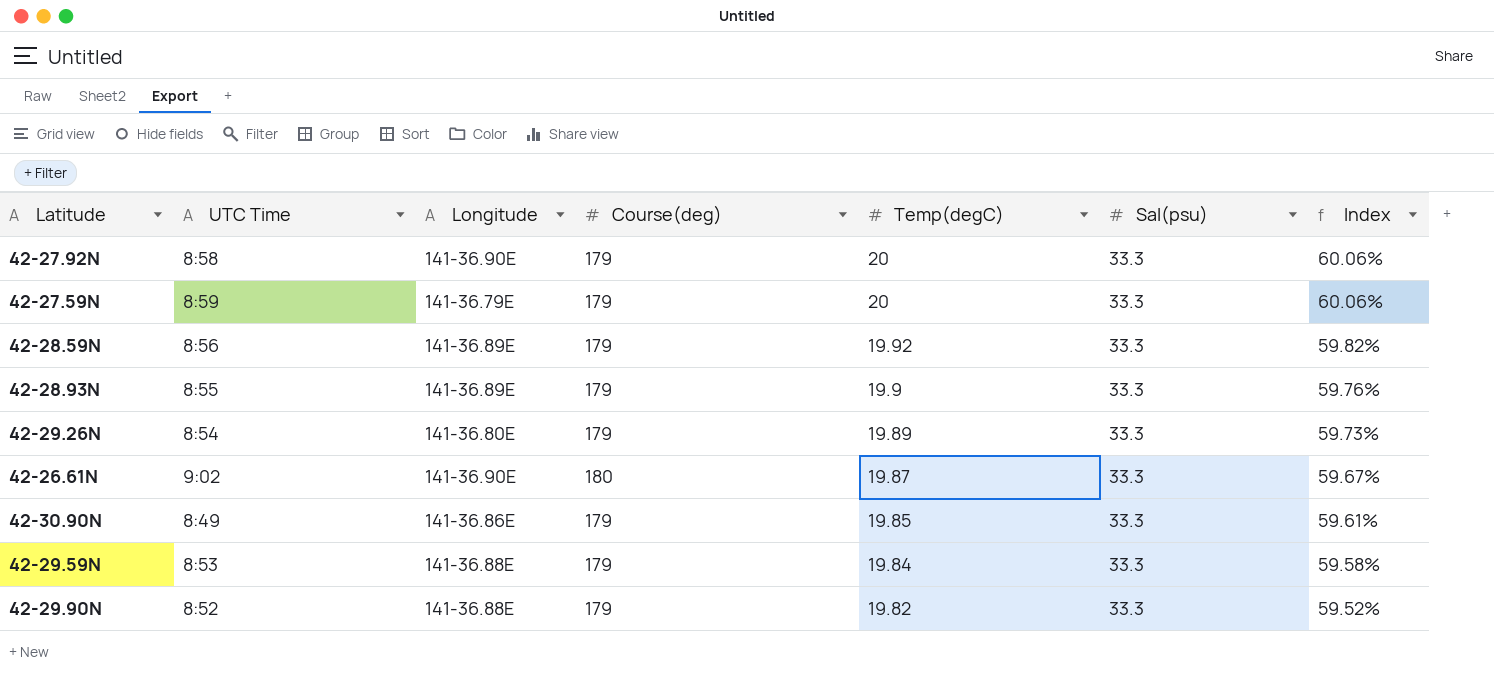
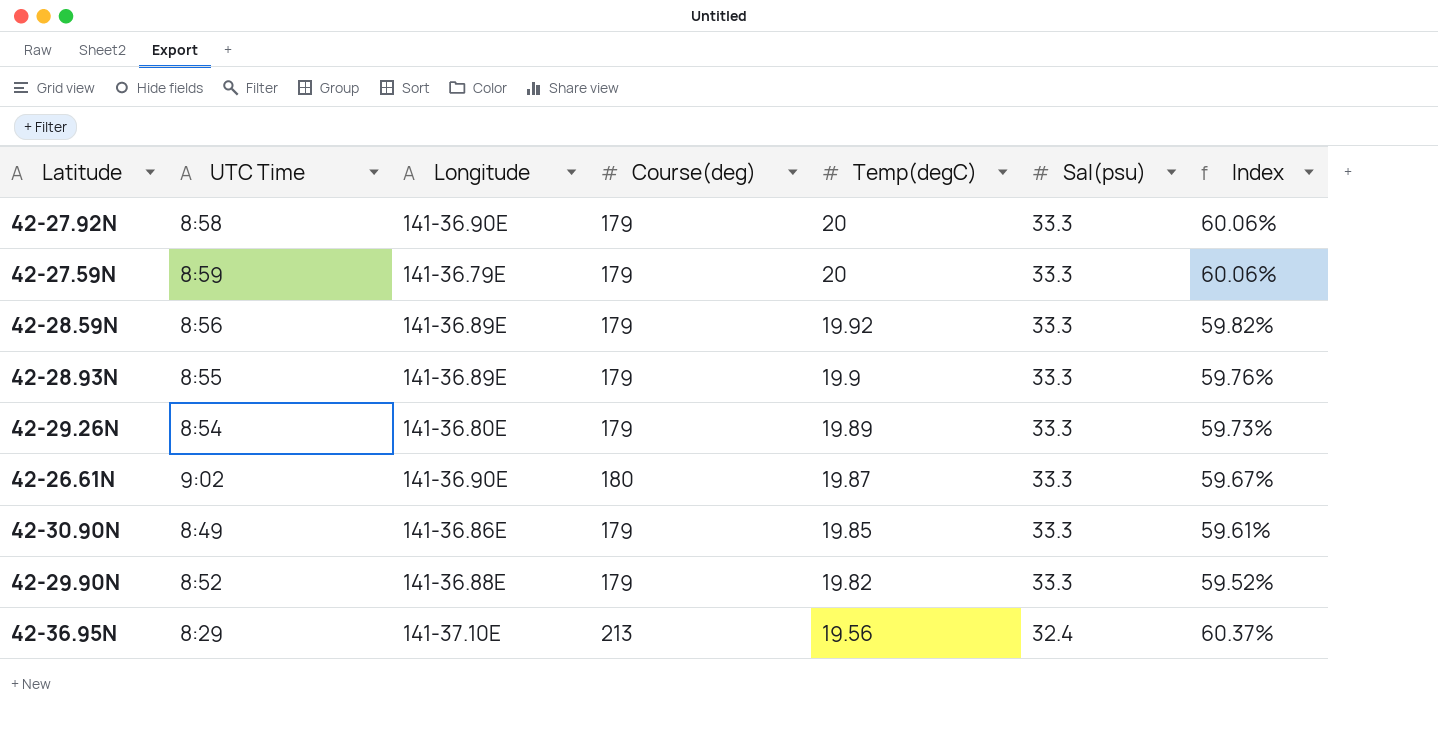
row 42-29.59N: 8:53 | 141-36.88E | 179 | 19.84 | 33.3 | 59.58% -> none
row 42-36.95N: none -> 8:29 | 141-37.10E | 213 | 19.56 | 32.4 | 60.37%

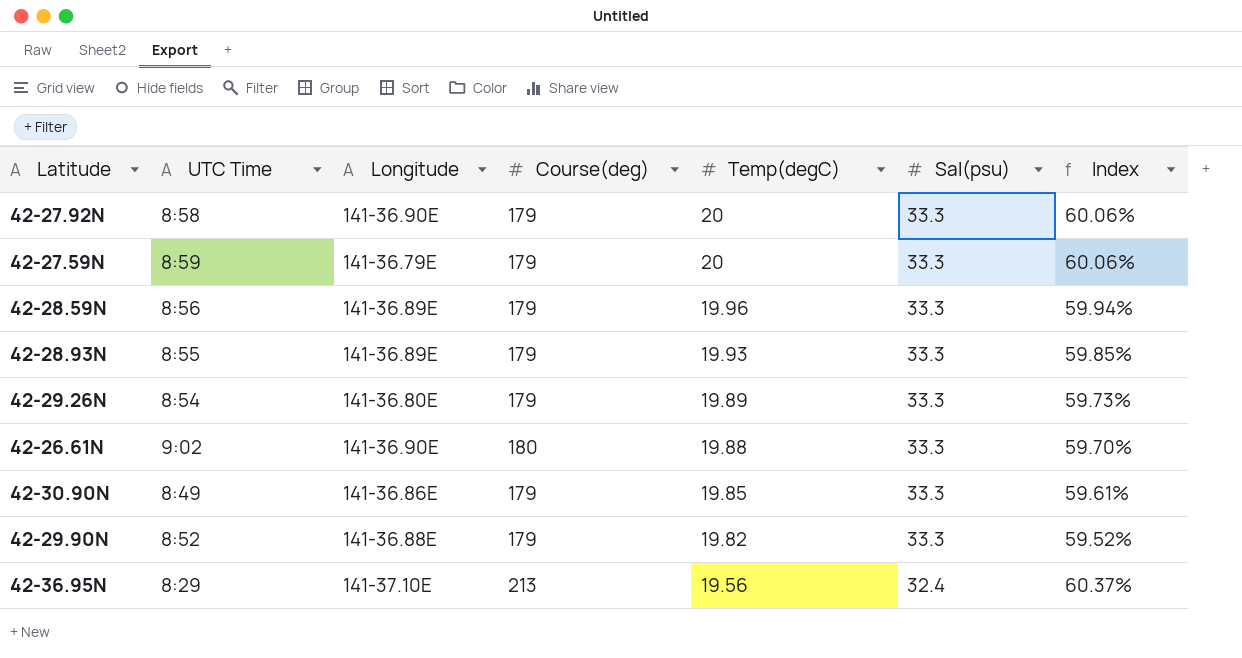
42-28.59N | Temp(degC): 19.92 -> 19.96
42-28.59N | Index: 59.82% -> 59.94%
42-28.93N | Temp(degC): 19.9 -> 19.93
42-28.93N | Index: 59.76% -> 59.85%
42-26.61N | Temp(degC): 19.87 -> 19.88
42-26.61N | Index: 59.67% -> 59.70%

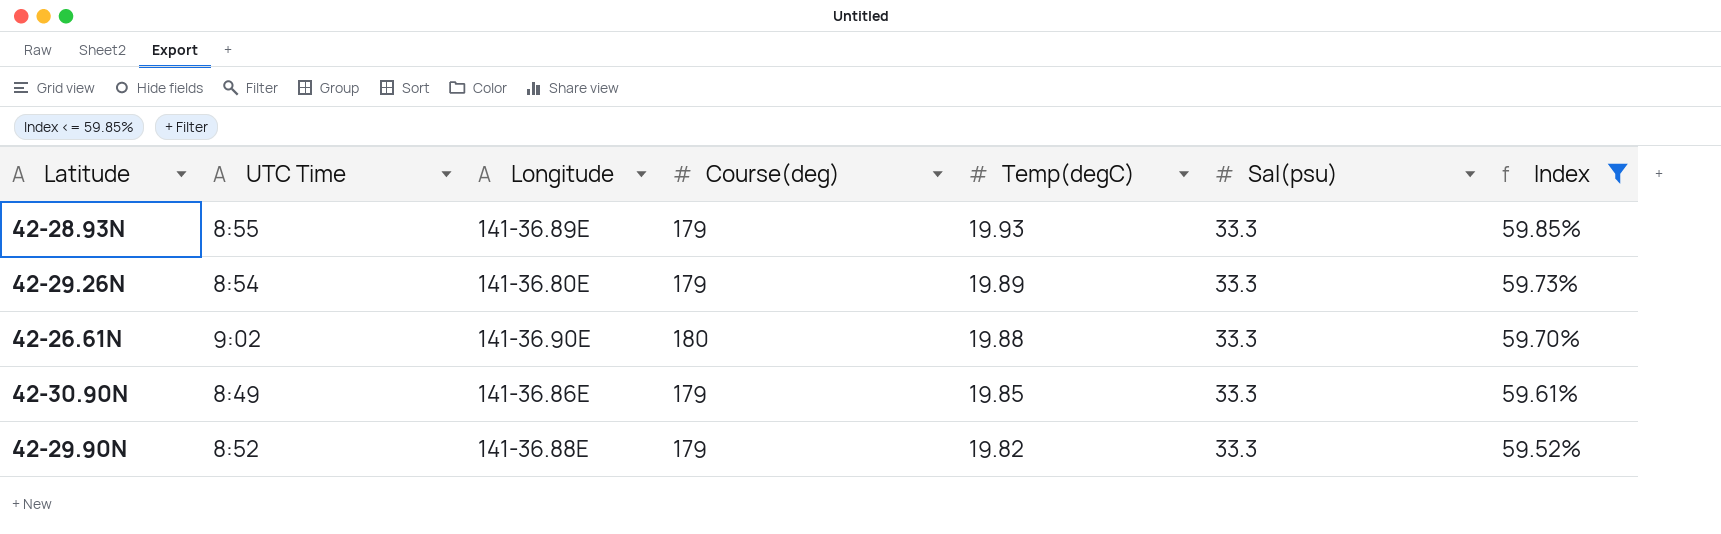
filter: none -> Index <= 59.85%

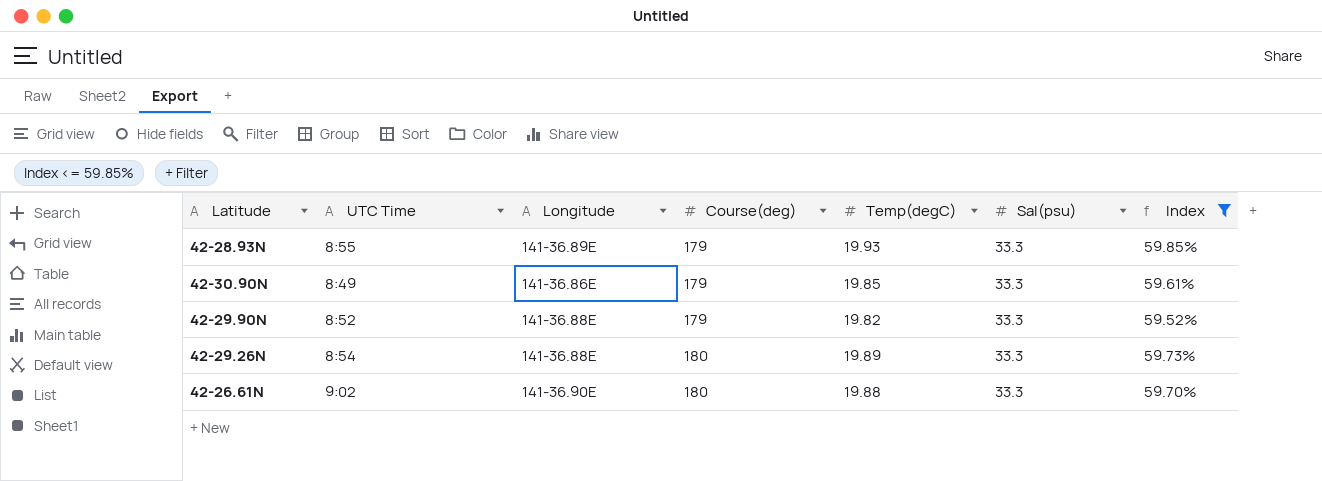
row order: Temp(degC) descending -> Course(deg) ascending
42-29.26N | Longitude: 141-36.80E -> 141-36.88E
42-29.26N | Course(deg): 179 -> 180

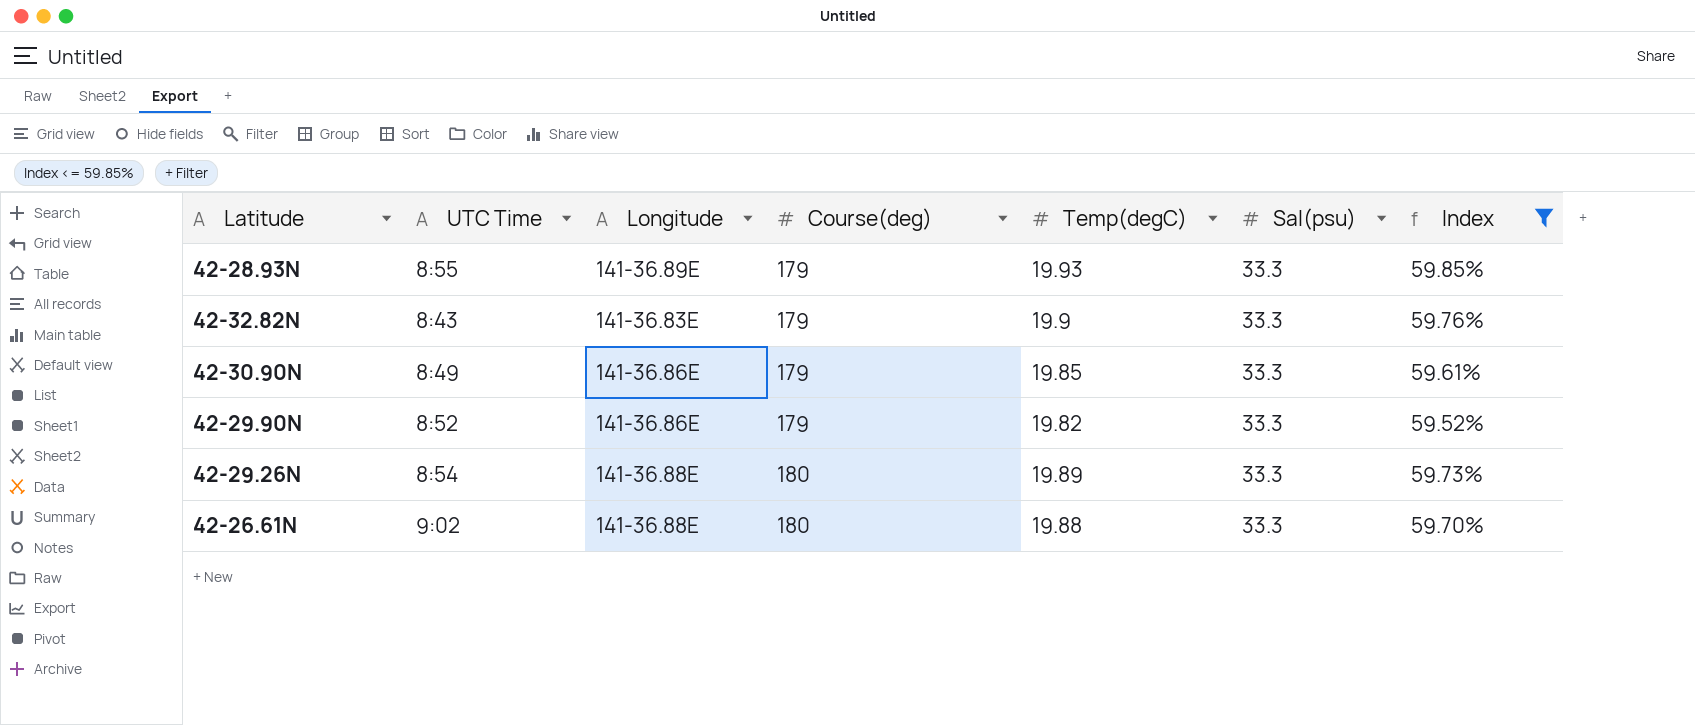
row 42-32.82N: none -> 8:43 | 141-36.83E | 179 | 19.9 | 33.3 | 59.76%
42-29.90N | Longitude: 141-36.88E -> 141-36.86E
42-26.61N | Longitude: 141-36.90E -> 141-36.88E

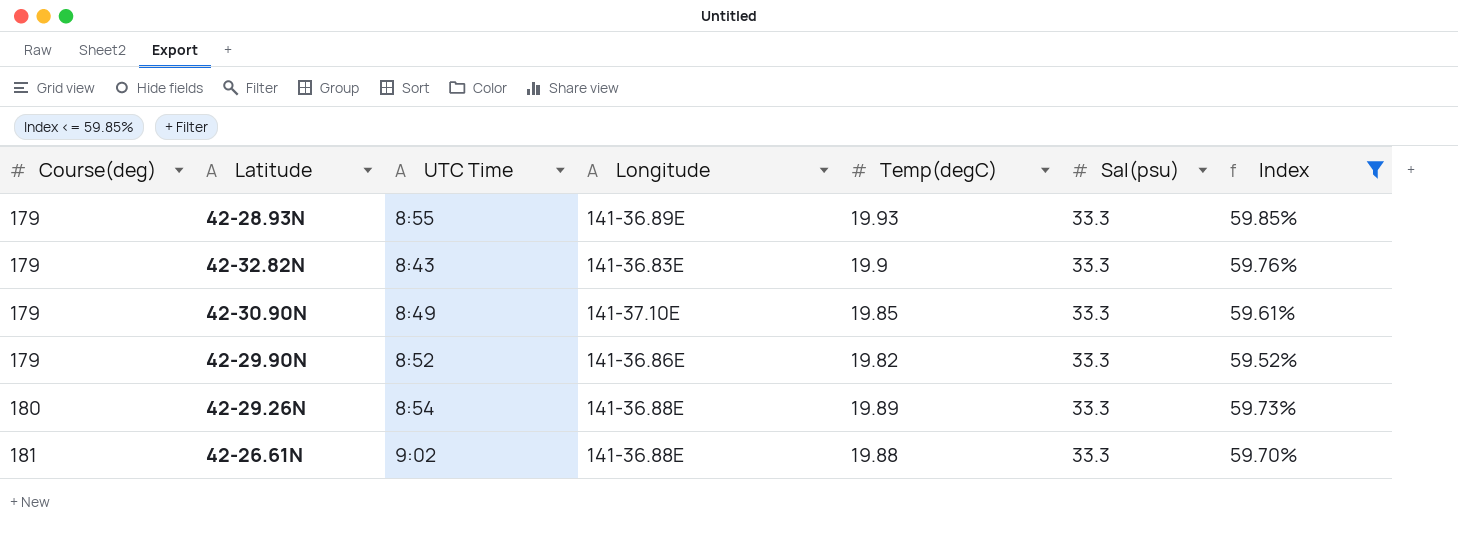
column Course(deg) | position: 4 -> 1
42-30.90N | Longitude: 141-36.86E -> 141-37.10E
42-26.61N | Course(deg): 180 -> 181

